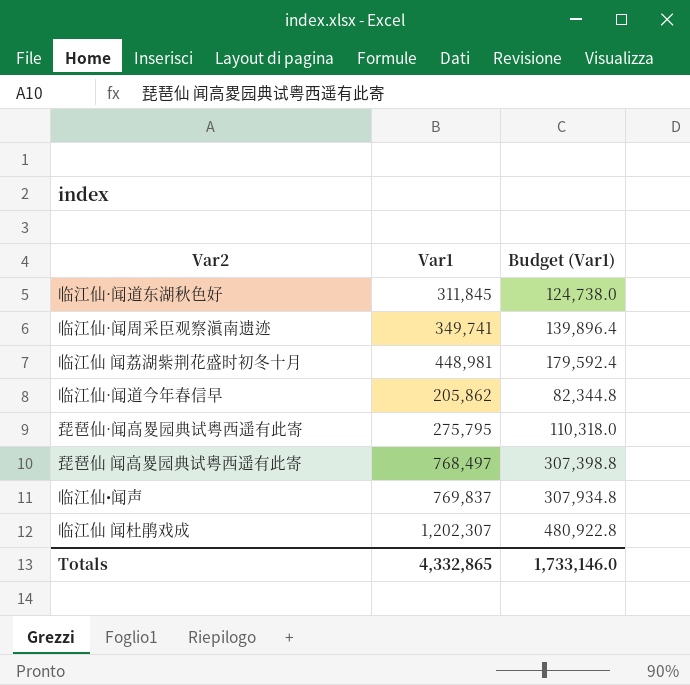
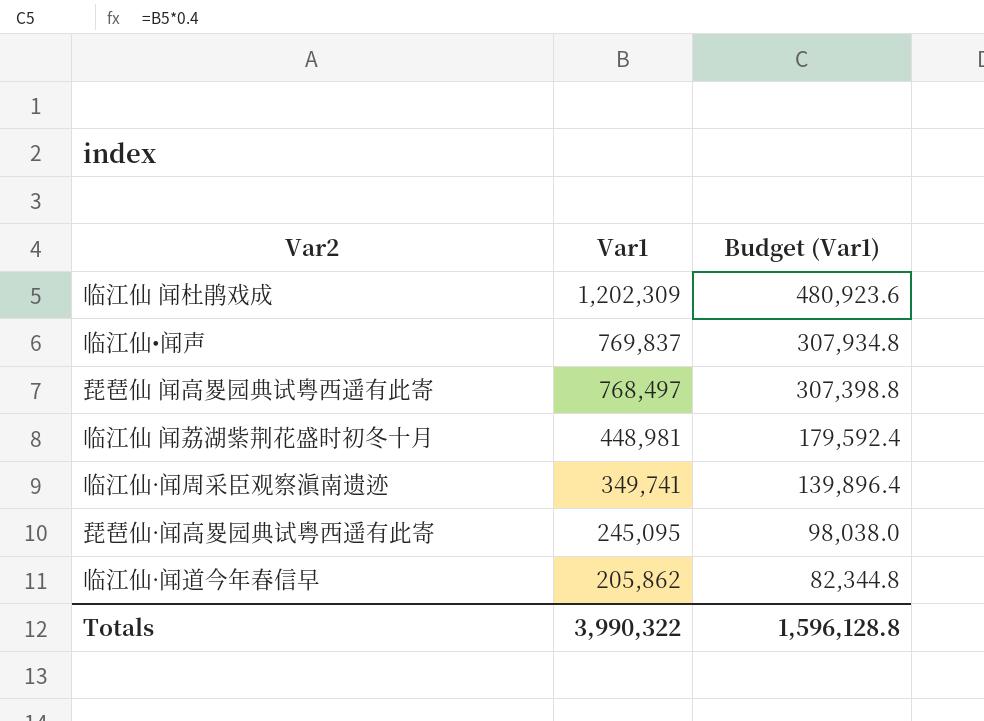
row order: none -> Var1 descending
row 临江仙·闻道东湖秋色好: 311,845 | 124,738.0 -> none
临江仙 闻杜鹃戏成 | Var1: 1,202,307 -> 1,202,309
临江仙 闻杜鹃戏成 | Budget (Var1): 480,922.8 -> 480,923.6
琵琶仙·闻高畟园典试粤西遥有此寄 | Var1: 275,795 -> 245,095
琵琶仙·闻高畟园典试粤西遥有此寄 | Budget (Var1): 110,318.0 -> 98,038.0
Totals | Var1: 4,332,865 -> 3,990,322
Totals | Budget (Var1): 1,733,146.0 -> 1,596,128.8

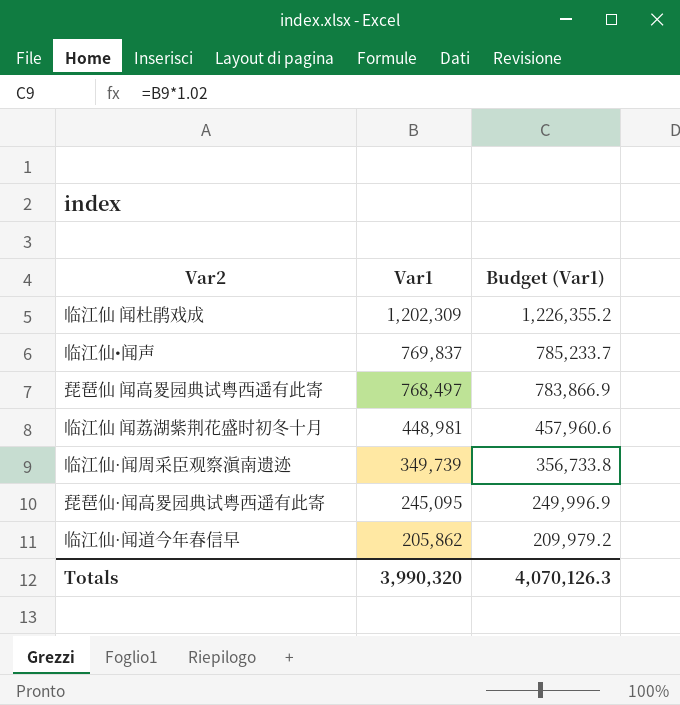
column Budget (Var1) | formula: [Var1] * 0.4 -> [Var1] * 1.02
临江仙·闻周采臣观察滇南遗迹 | Var1: 349,741 -> 349,739
Totals | Var1: 3,990,322 -> 3,990,320
Totals | Budget (Var1): 1,596,128.8 -> 4,070,126.3

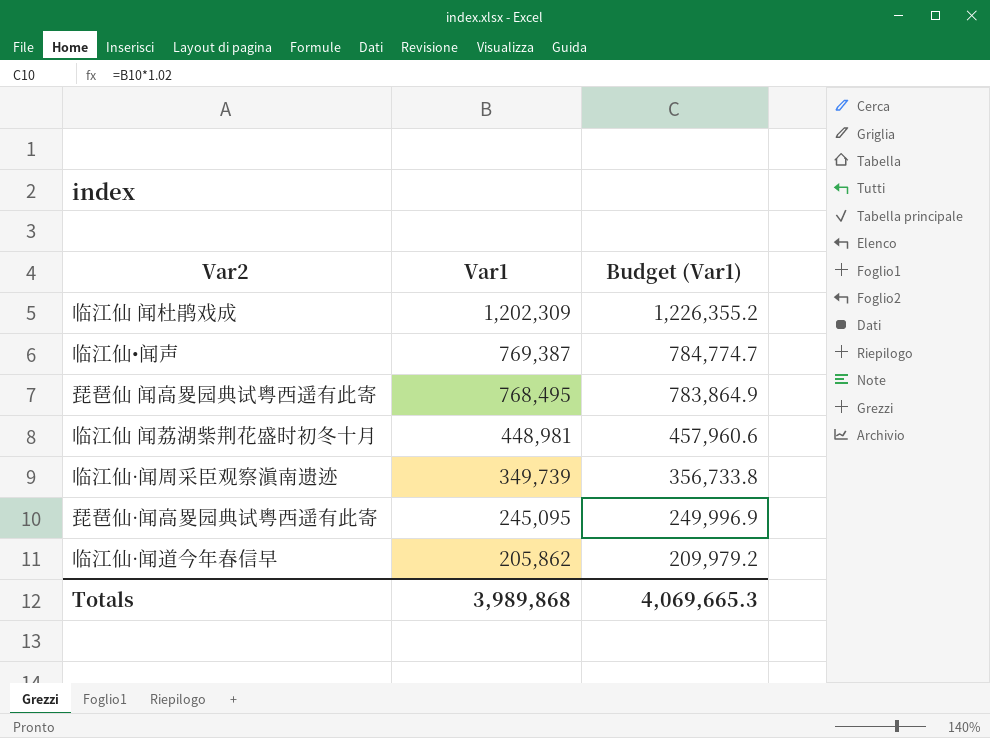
临江仙•闻声 | Var1: 769,837 -> 769,387
临江仙•闻声 | Budget (Var1): 785,233.7 -> 784,774.7
琵琶仙 闻高畟园典试粤西遥有此寄 | Var1: 768,497 -> 768,495
琵琶仙 闻高畟园典试粤西遥有此寄 | Budget (Var1): 783,866.9 -> 783,864.9
Totals | Var1: 3,990,320 -> 3,989,868
Totals | Budget (Var1): 4,070,126.3 -> 4,069,665.3

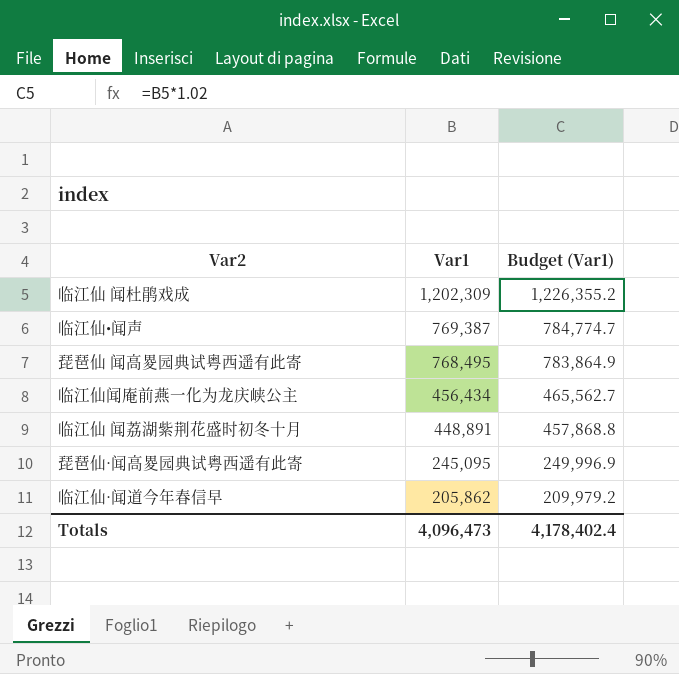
row 临江仙·闻周采臣观察滇南遗迹: 349,739 | 356,733.8 -> none
row 临江仙闻庵前燕一化为龙庆峡公主: none -> 456,434 | 465,562.7
临江仙 闻荔湖紫荆花盛时初冬十月 | Var1: 448,981 -> 448,891
临江仙 闻荔湖紫荆花盛时初冬十月 | Budget (Var1): 457,960.6 -> 457,868.8
Totals | Var1: 3,989,868 -> 4,096,473
Totals | Budget (Var1): 4,069,665.3 -> 4,178,402.4

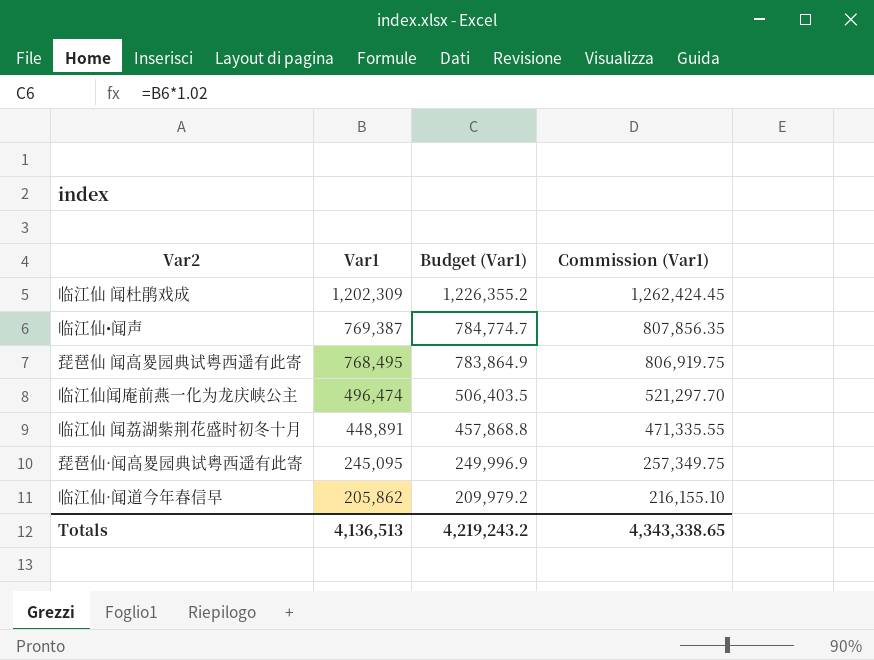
column Commission (Var1) | formula: none -> [Var1] * 1.05
临江仙闻庵前燕一化为龙庆峡公主 | Var1: 456,434 -> 496,474
临江仙闻庵前燕一化为龙庆峡公主 | Budget (Var1): 465,562.7 -> 506,403.5
Totals | Var1: 4,096,473 -> 4,136,513
Totals | Budget (Var1): 4,178,402.4 -> 4,219,243.2

